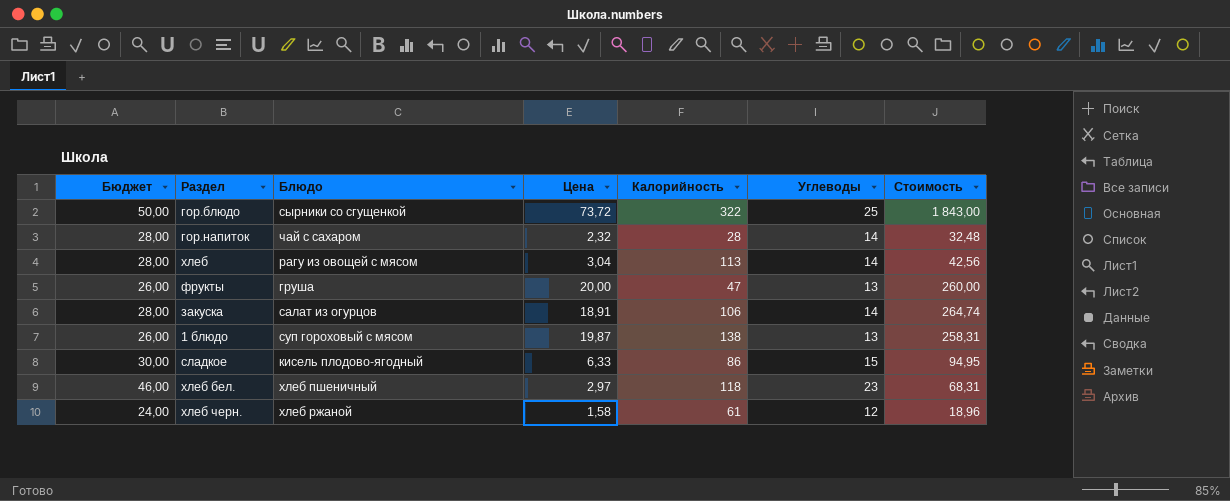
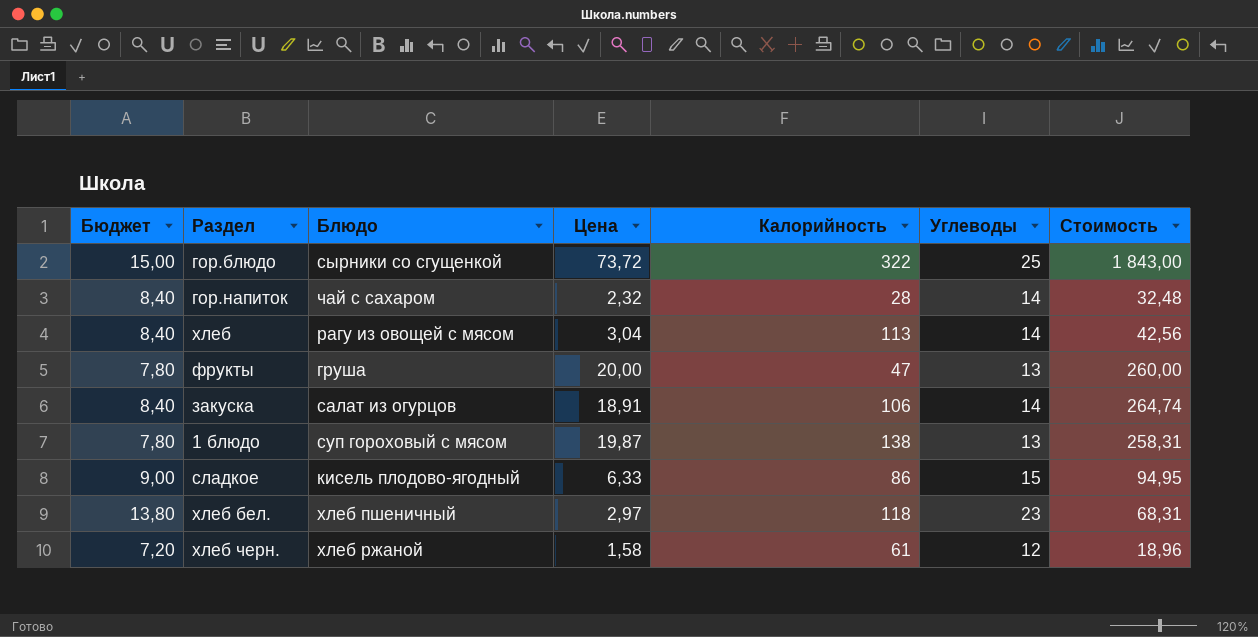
column Бюджет | formula: [Углеводы] * 2 -> [Углеводы] * 0,6

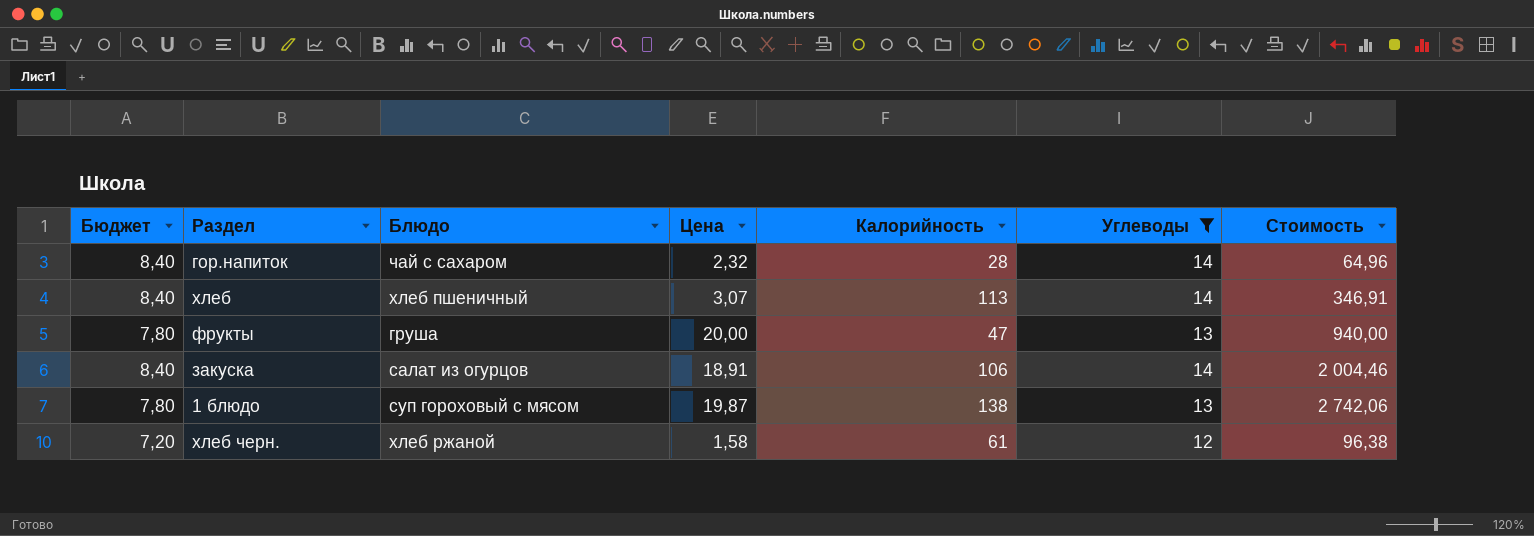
filter: none -> Углеводы <= 14
column Стоимость | formula: [Цена] * [Углеводы] -> [Цена] * [Калорийность]
хлеб | Блюдо: рагу из овощей с мясом -> хлеб пшеничный
хлеб | Цена: 3,04 -> 3,07

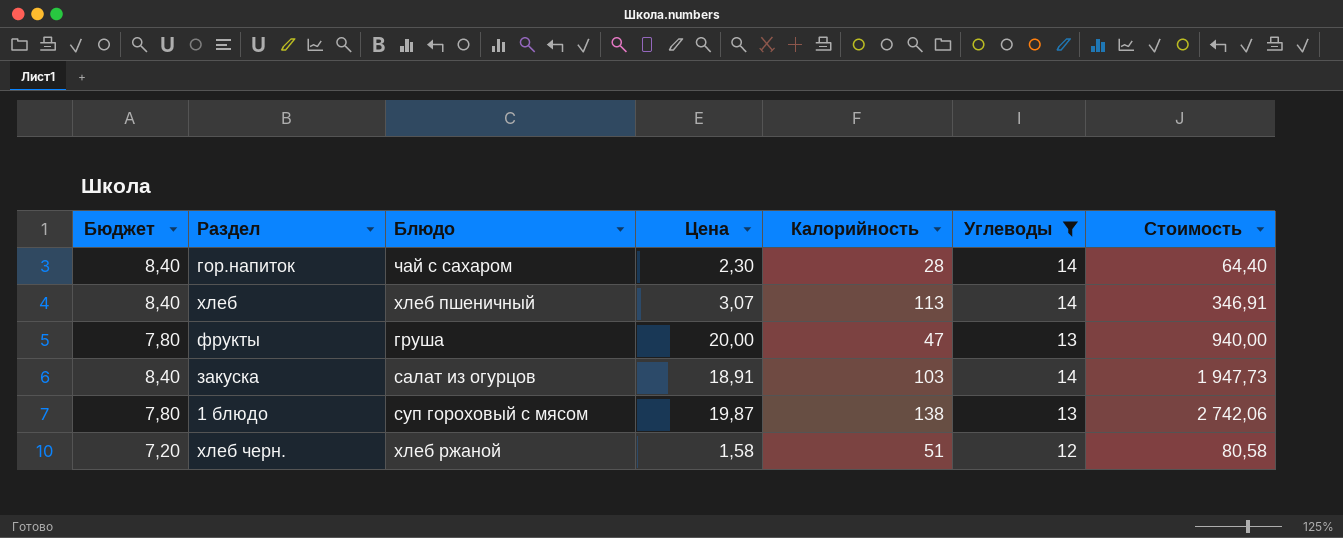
гор.напиток | Цена: 2,32 -> 2,30
гор.напиток | Стоимость: 64,96 -> 64,40
закуска | Калорийность: 106 -> 103
закуска | Стоимость: 2 004,46 -> 1 947,73
хлеб черн. | Калорийность: 61 -> 51
хлеб черн. | Стоимость: 96,38 -> 80,58

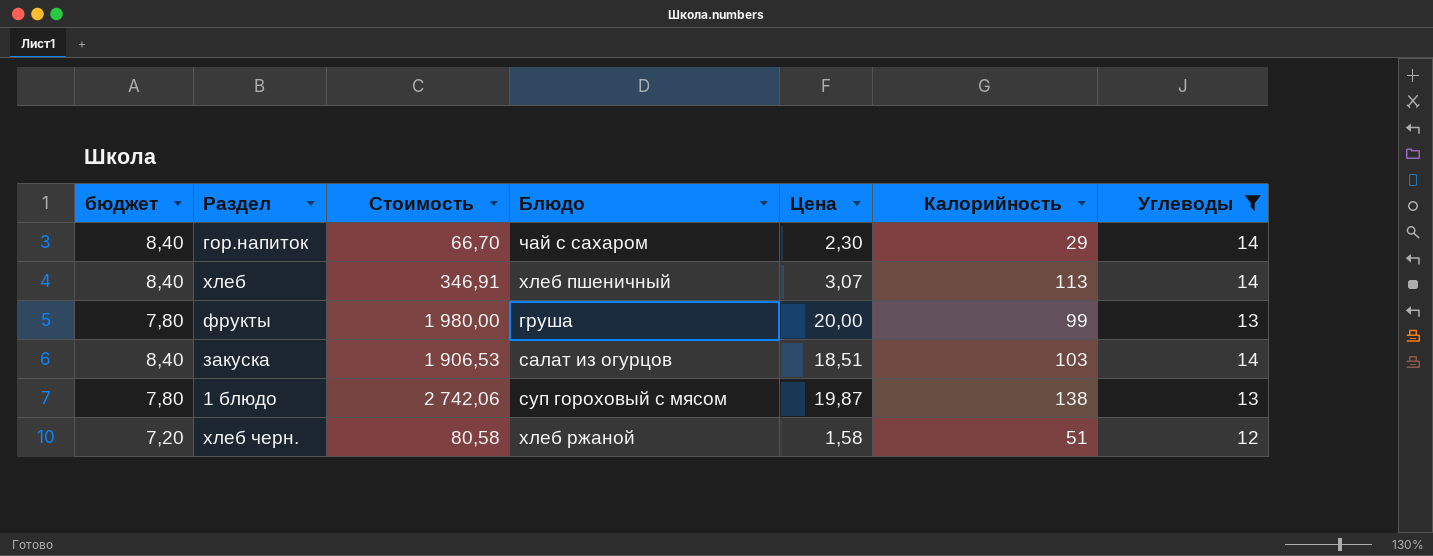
column name: Бюджет -> бюджет
column Стоимость | position: 7 -> 3
гор.напиток | Стоимость: 64,40 -> 66,70
гор.напиток | Калорийность: 28 -> 29
фрукты | Стоимость: 940,00 -> 1 980,00
фрукты | Калорийность: 47 -> 99
закуска | Стоимость: 1 947,73 -> 1 906,53
закуска | Цена: 18,91 -> 18,51

